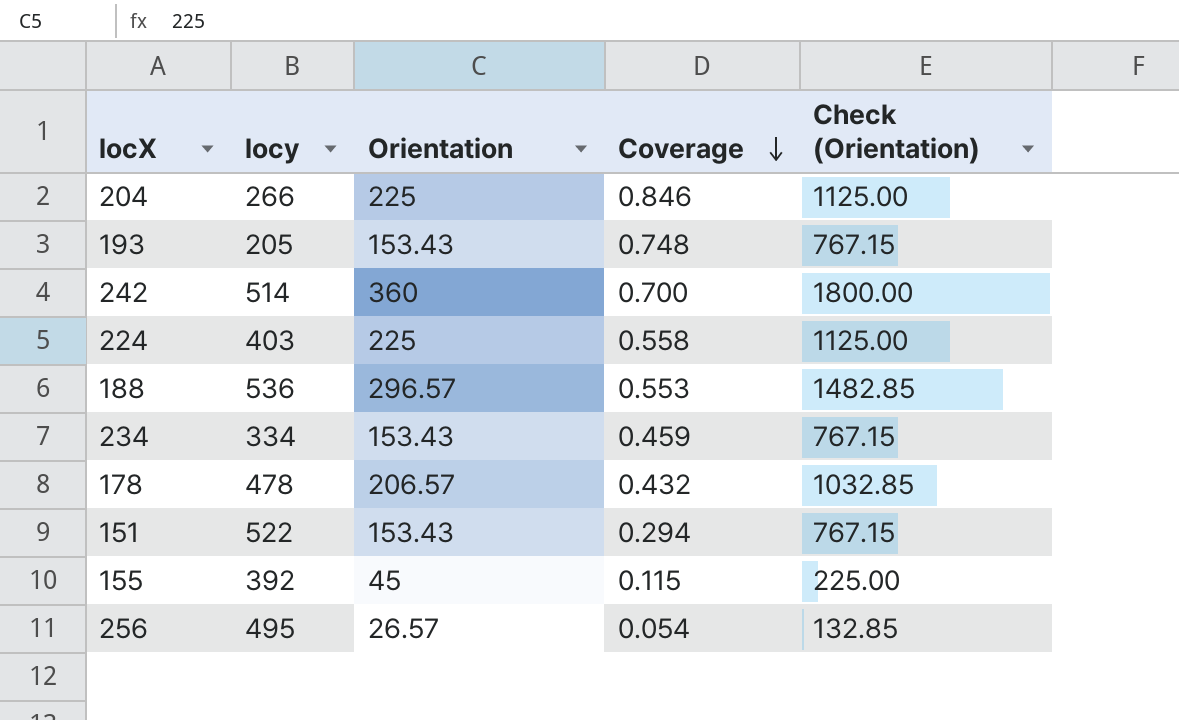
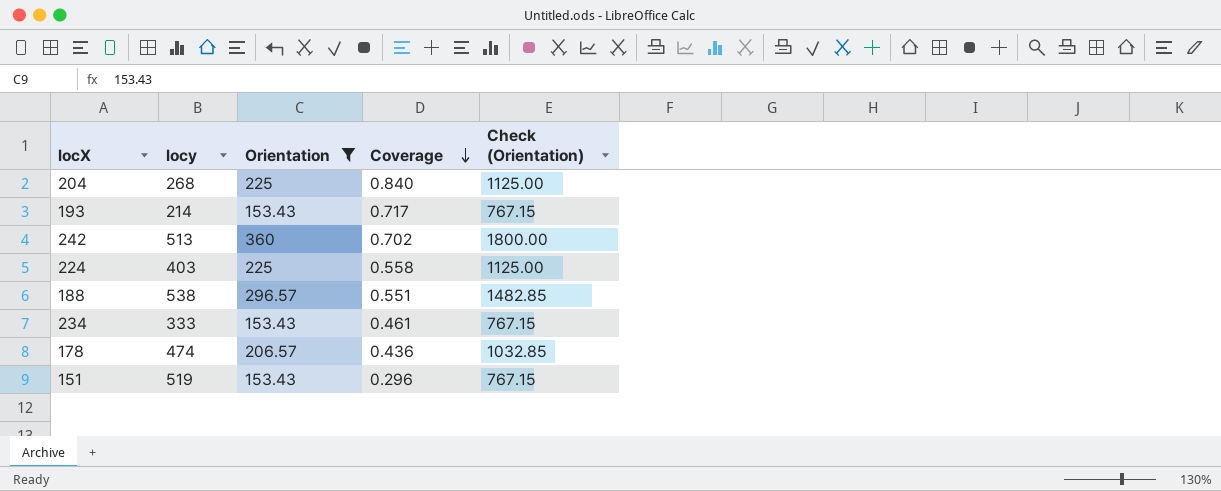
filter: none -> Orientation >= 153.43
204 | locy: 266 -> 268
204 | Coverage: 0.846 -> 0.840
193 | locy: 205 -> 214
193 | Coverage: 0.748 -> 0.717
242 | locy: 514 -> 513
242 | Coverage: 0.700 -> 0.702
188 | locy: 536 -> 538
188 | Coverage: 0.553 -> 0.551
234 | locy: 334 -> 333
234 | Coverage: 0.459 -> 0.461
178 | locy: 478 -> 474
178 | Coverage: 0.432 -> 0.436
151 | locy: 522 -> 519
151 | Coverage: 0.294 -> 0.296

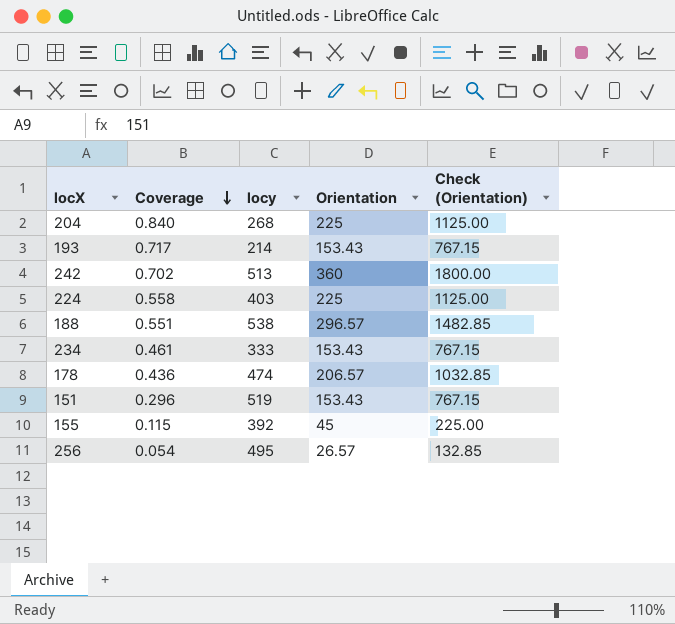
filter: Orientation >= 153.43 -> none
column Coverage | position: 4 -> 2

